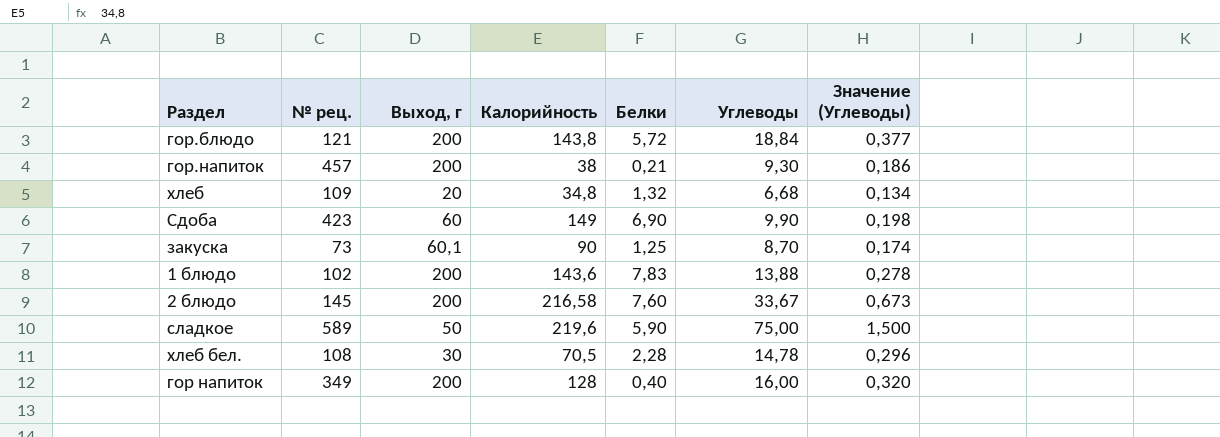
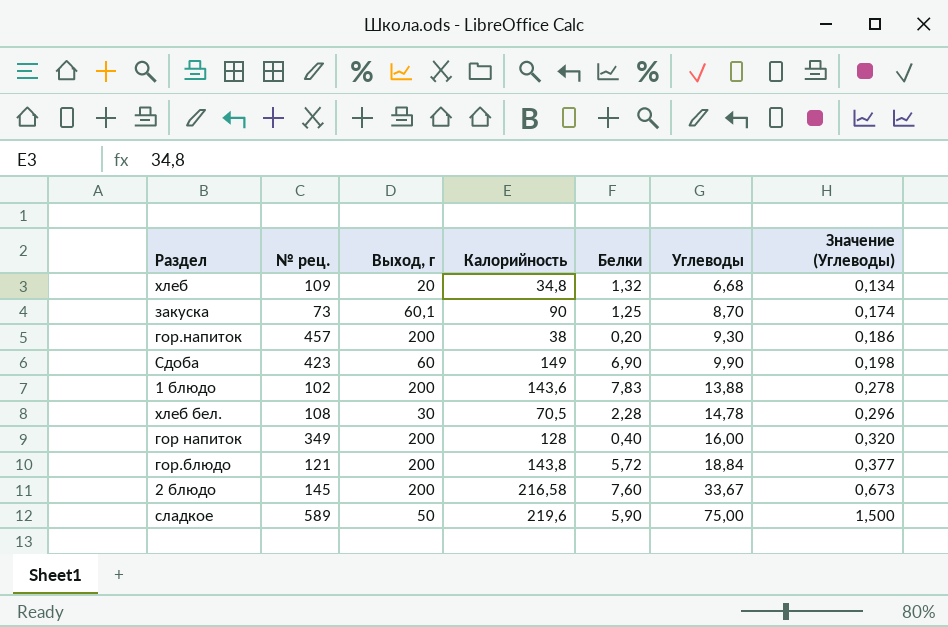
row order: none -> Углеводы ascending
гор.напиток | Белки: 0,21 -> 0,20

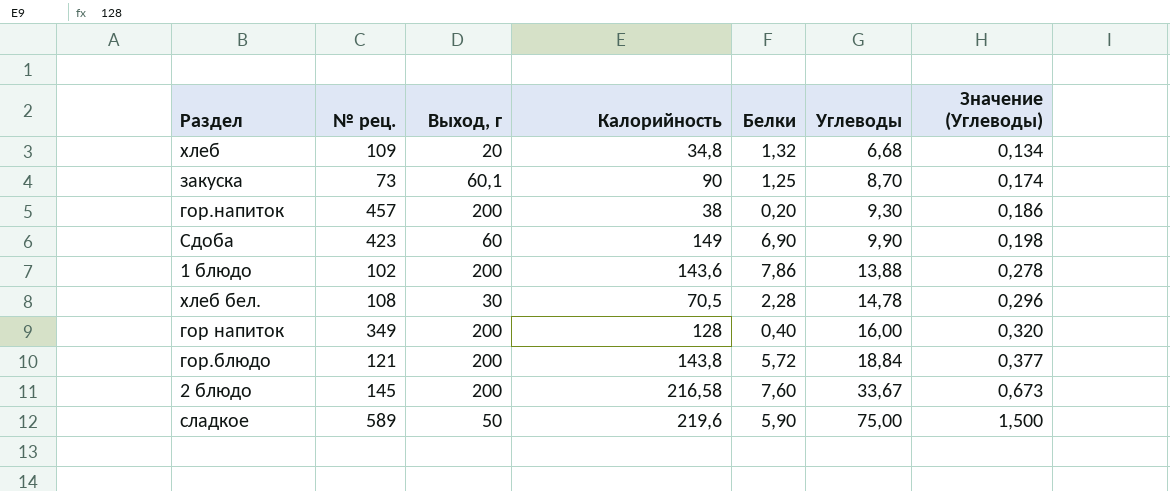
1 блюдо | Белки: 7,83 -> 7,86

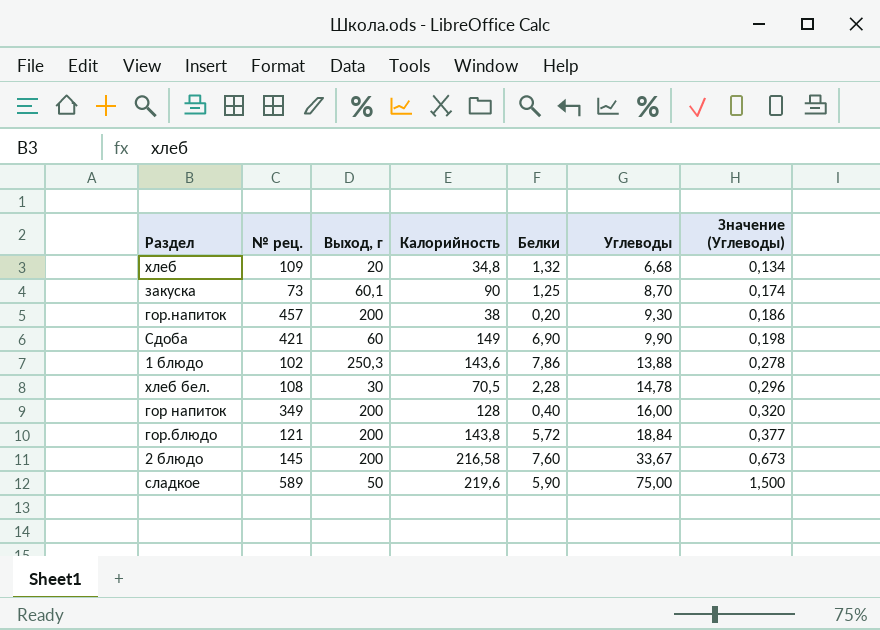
Сдоба | № рец.: 423 -> 421
1 блюдо | Выход, г: 200 -> 250,3

